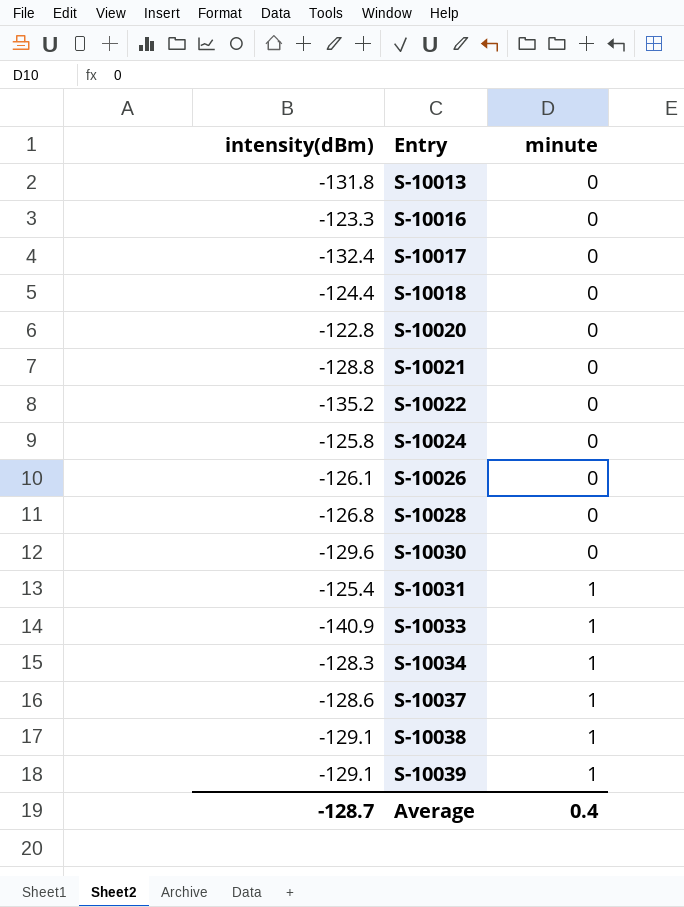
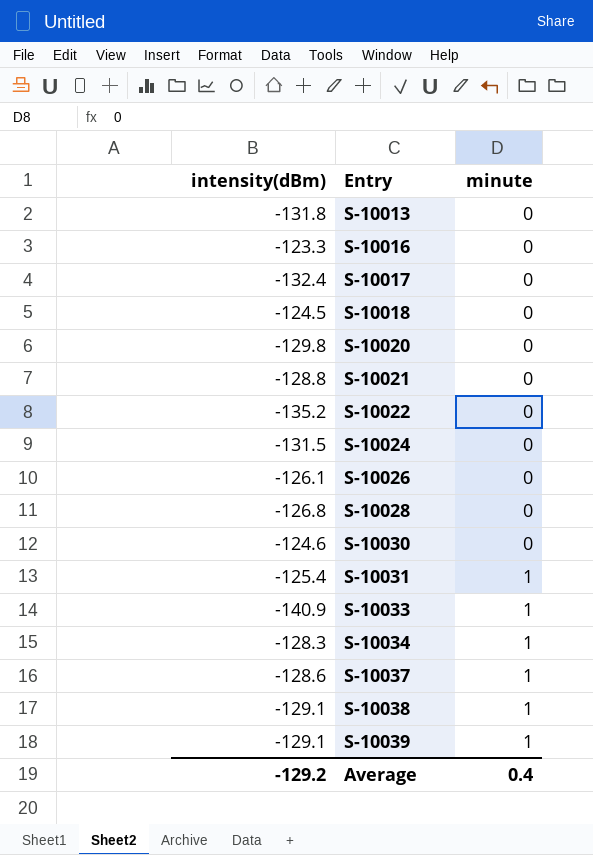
S-10018 | intensity(dBm): -124.4 -> -124.5
S-10020 | intensity(dBm): -122.8 -> -129.8
S-10024 | intensity(dBm): -125.8 -> -131.5
S-10030 | intensity(dBm): -129.6 -> -124.6
Average | intensity(dBm): -128.7 -> -129.2

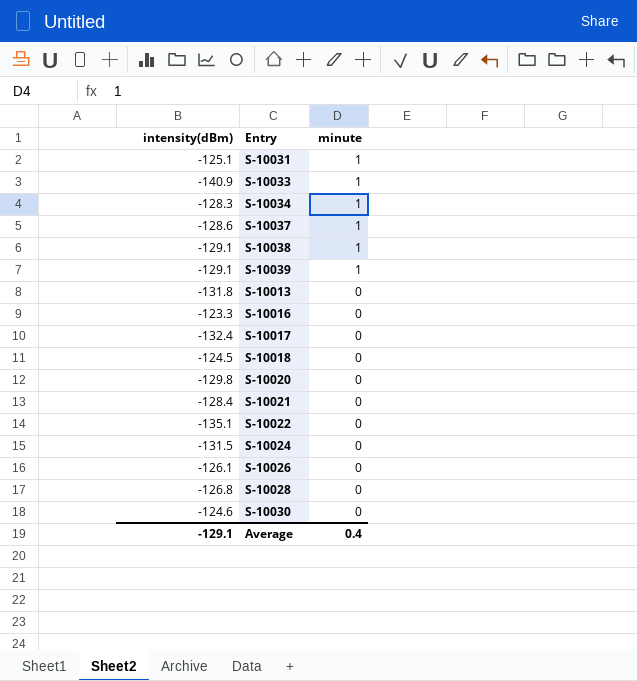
row order: Entry ascending -> minute descending
S-10031 | intensity(dBm): -125.4 -> -125.1
S-10021 | intensity(dBm): -128.8 -> -128.4
S-10022 | intensity(dBm): -135.2 -> -135.1
Average | intensity(dBm): -129.2 -> -129.1

